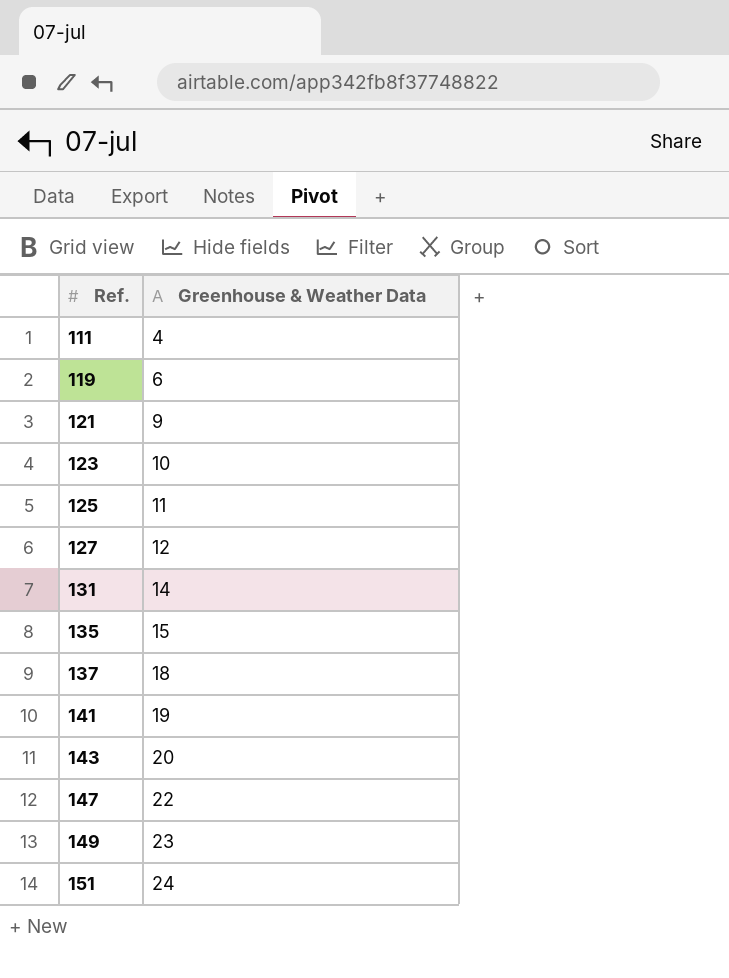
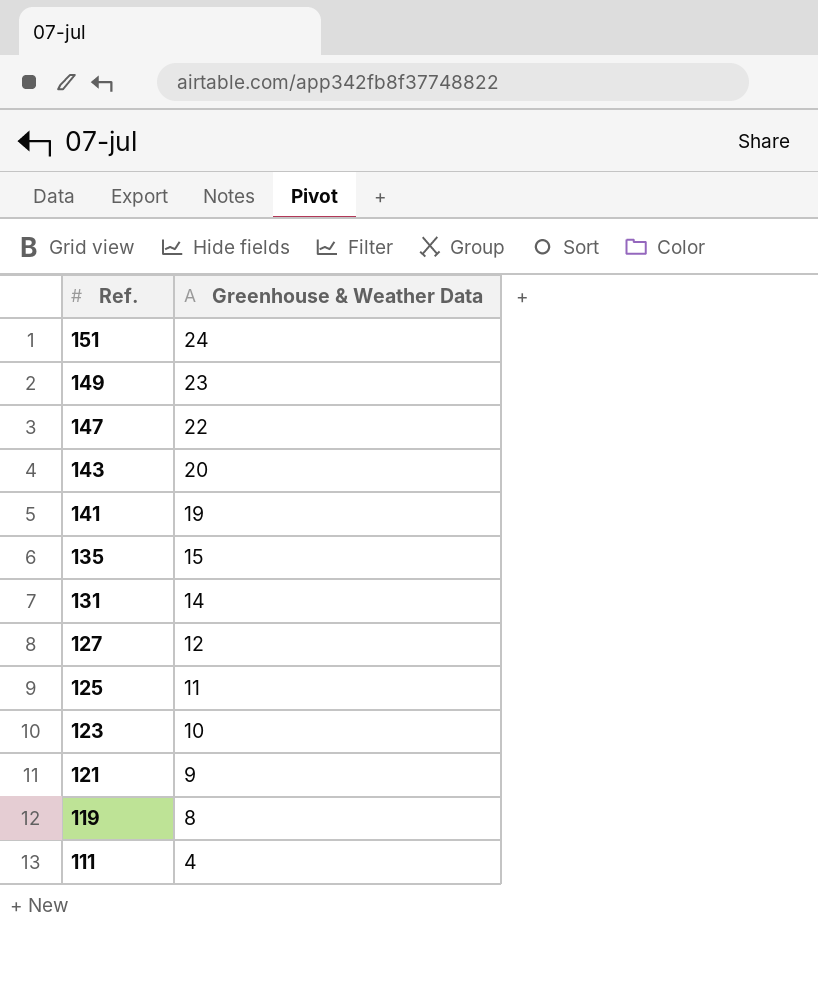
row order: Ref. ascending -> Ref. descending
row 137: 18 -> none
119 | Greenhouse & Weather Data: 6 -> 8

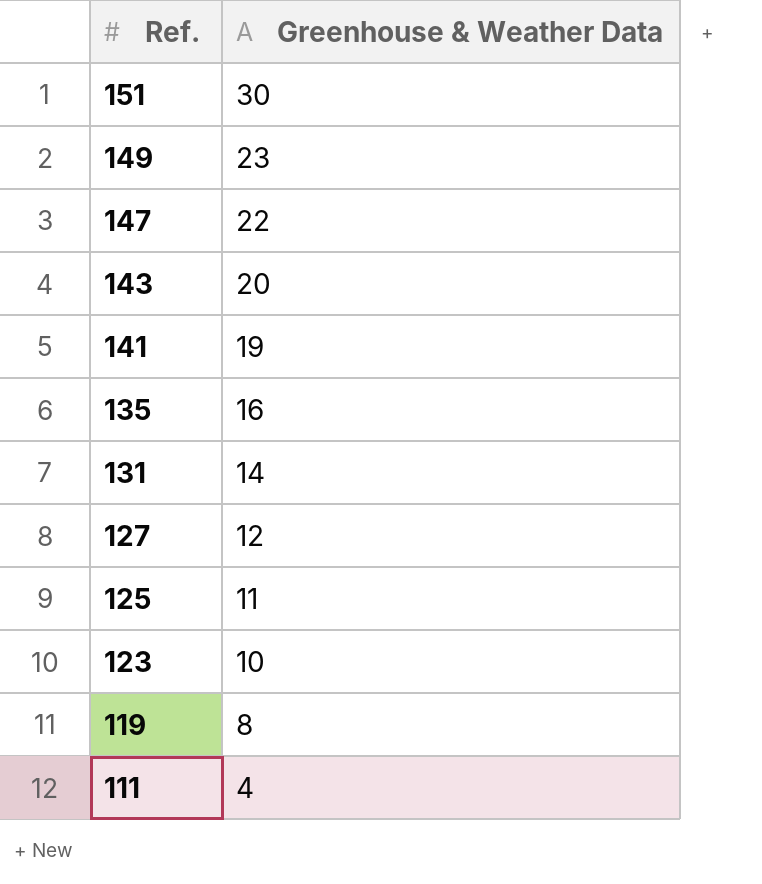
row 121: 9 -> none
151 | Greenhouse & Weather Data: 24 -> 30
135 | Greenhouse & Weather Data: 15 -> 16

